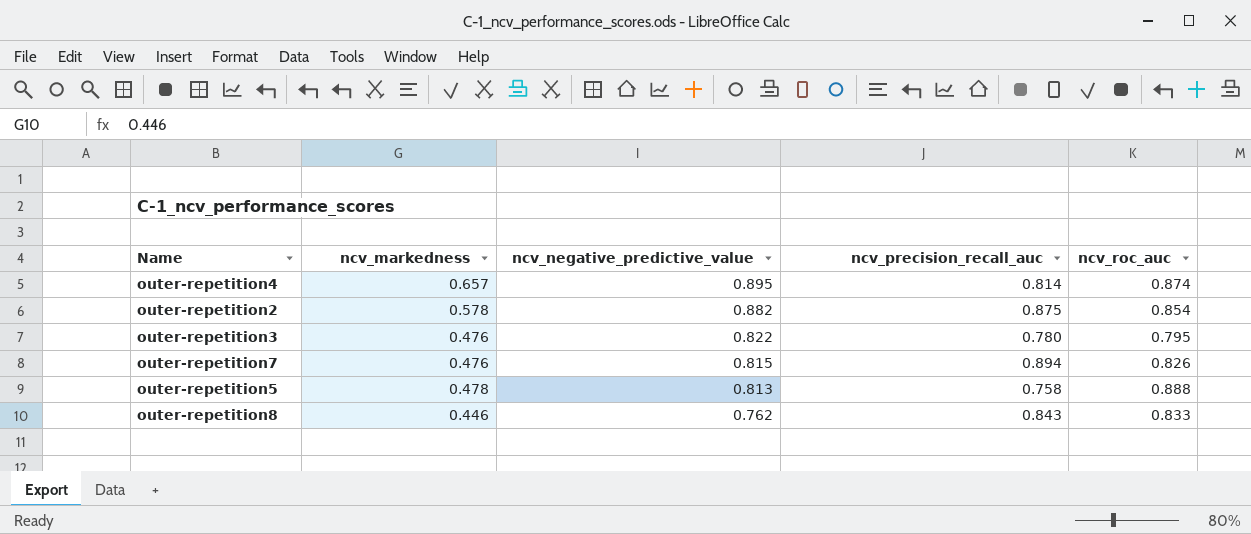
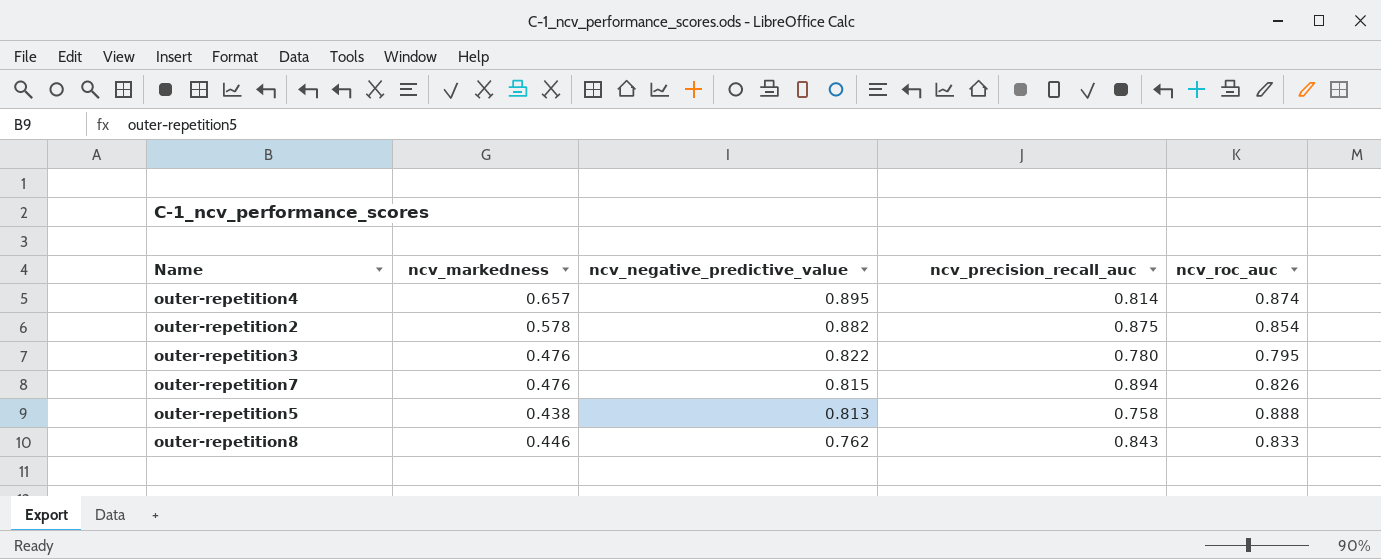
outer-repetition5 | ncv_markedness: 0.478 -> 0.438

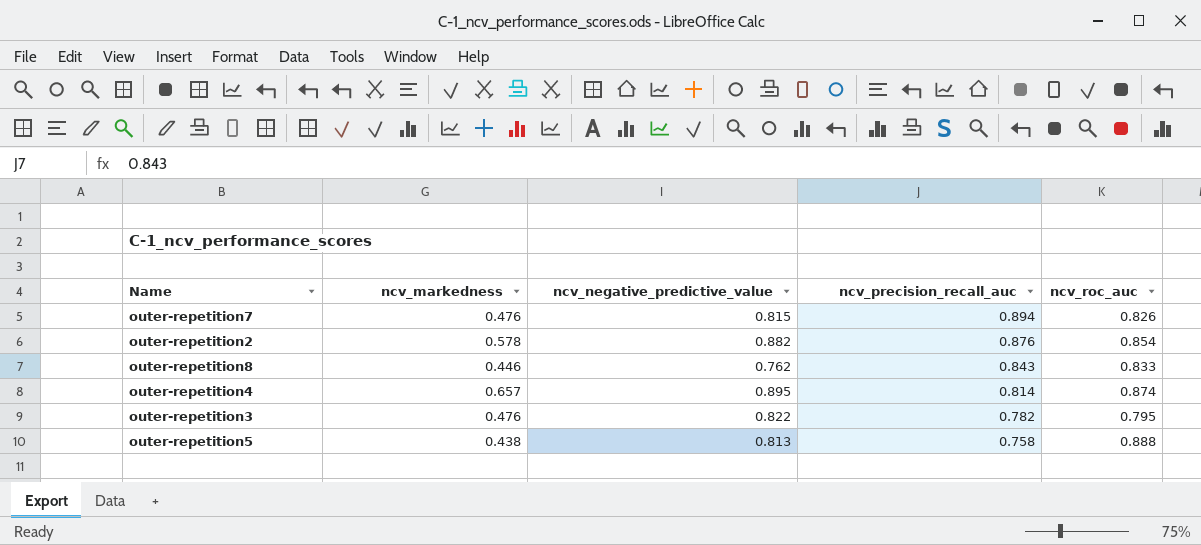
row order: ncv_negative_predictive_value descending -> ncv_precision_recall_auc descending
outer-repetition2 | ncv_precision_recall_auc: 0.875 -> 0.876
outer-repetition3 | ncv_precision_recall_auc: 0.780 -> 0.782

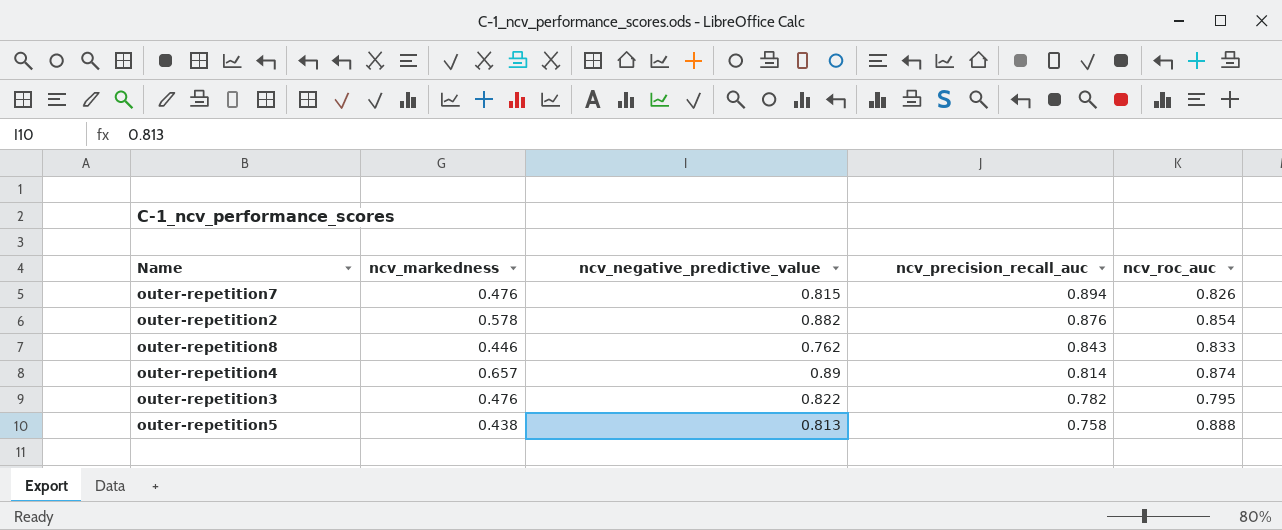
outer-repetition4 | ncv_negative_predictive_value: 0.895 -> 0.89

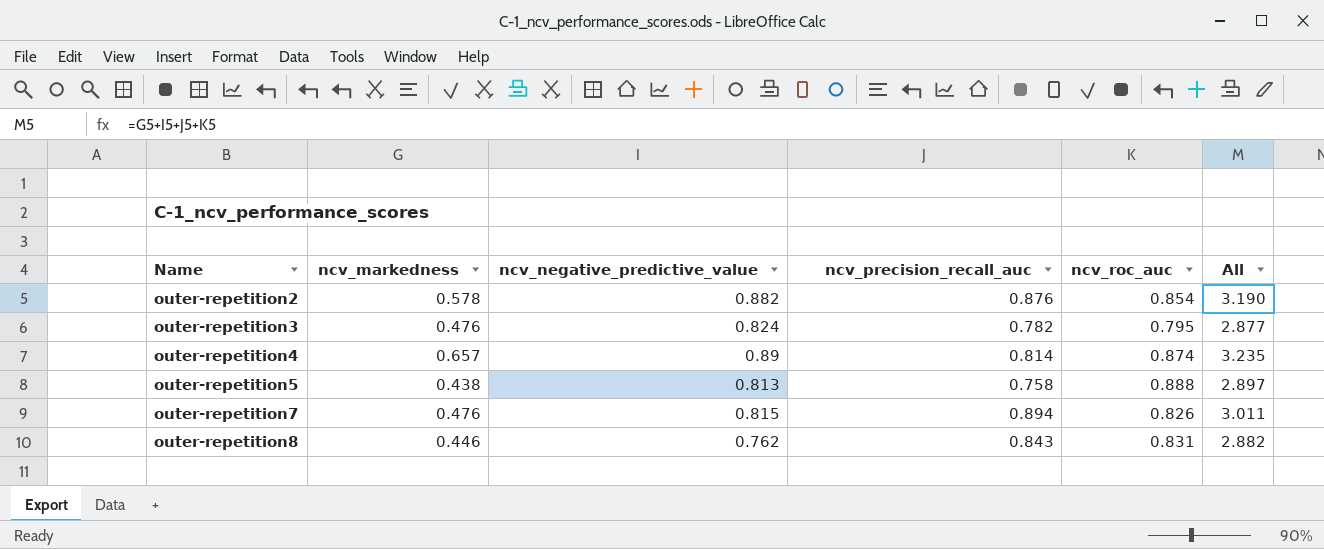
row order: ncv_precision_recall_auc descending -> Name ascending
column All | formula: none -> [ncv_markedness] + [ncv_negative_predictive_value] + [ncv_precision_recall_auc] + [ncv_roc_auc]
outer-repetition3 | ncv_negative_predictive_value: 0.822 -> 0.824
outer-repetition8 | ncv_roc_auc: 0.833 -> 0.831

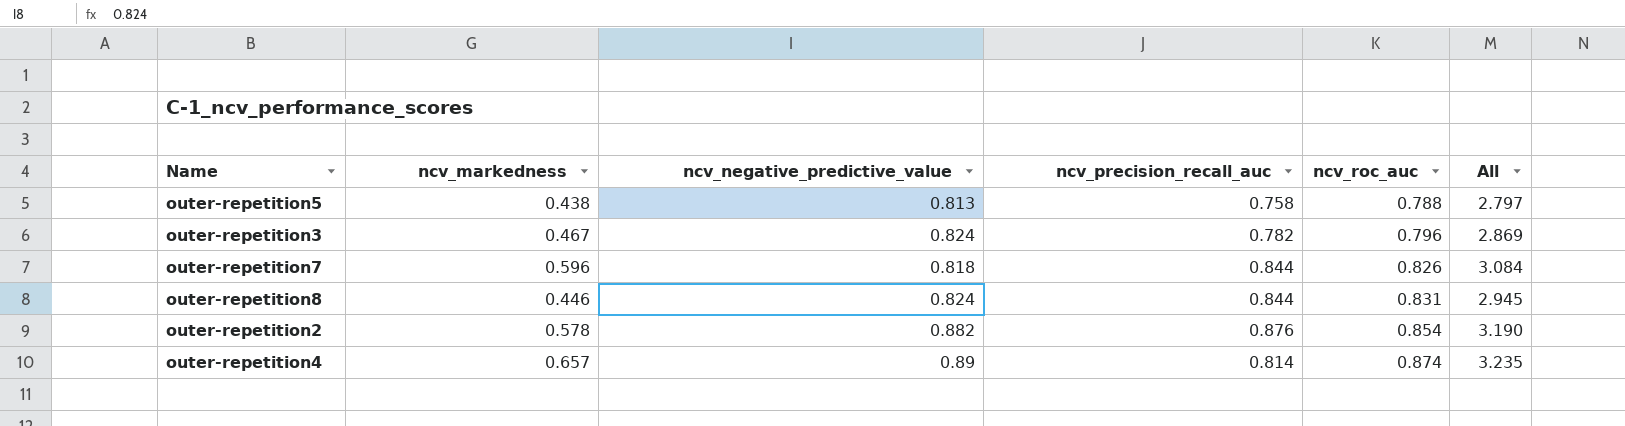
row order: Name ascending -> ncv_roc_auc ascending
outer-repetition5 | ncv_roc_auc: 0.888 -> 0.788
outer-repetition5 | All: 2.897 -> 2.797
outer-repetition3 | ncv_markedness: 0.476 -> 0.467
outer-repetition3 | ncv_roc_auc: 0.795 -> 0.796
outer-repetition3 | All: 2.877 -> 2.869
outer-repetition7 | ncv_markedness: 0.476 -> 0.596
outer-repetition7 | ncv_negative_predictive_value: 0.815 -> 0.818
outer-repetition7 | ncv_precision_recall_auc: 0.894 -> 0.844
outer-repetition7 | All: 3.011 -> 3.084
outer-repetition8 | ncv_negative_predictive_value: 0.762 -> 0.824
outer-repetition8 | ncv_precision_recall_auc: 0.843 -> 0.844
outer-repetition8 | All: 2.882 -> 2.945

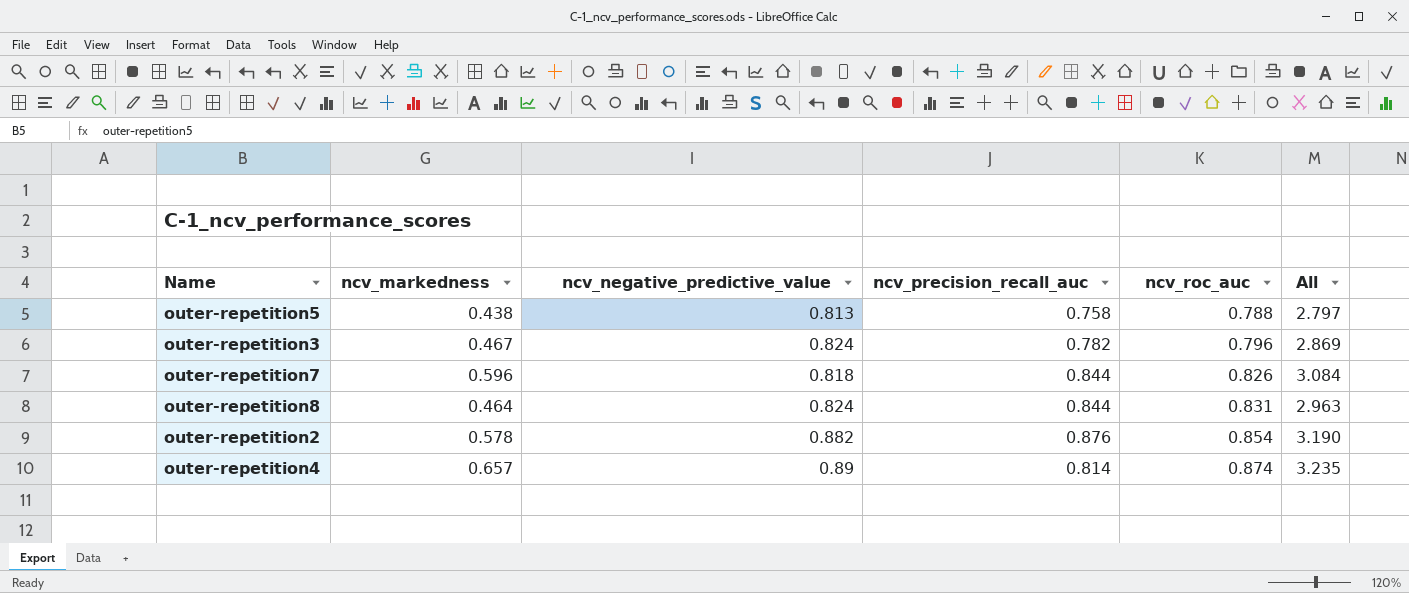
outer-repetition8 | ncv_markedness: 0.446 -> 0.464
outer-repetition8 | All: 2.945 -> 2.963

